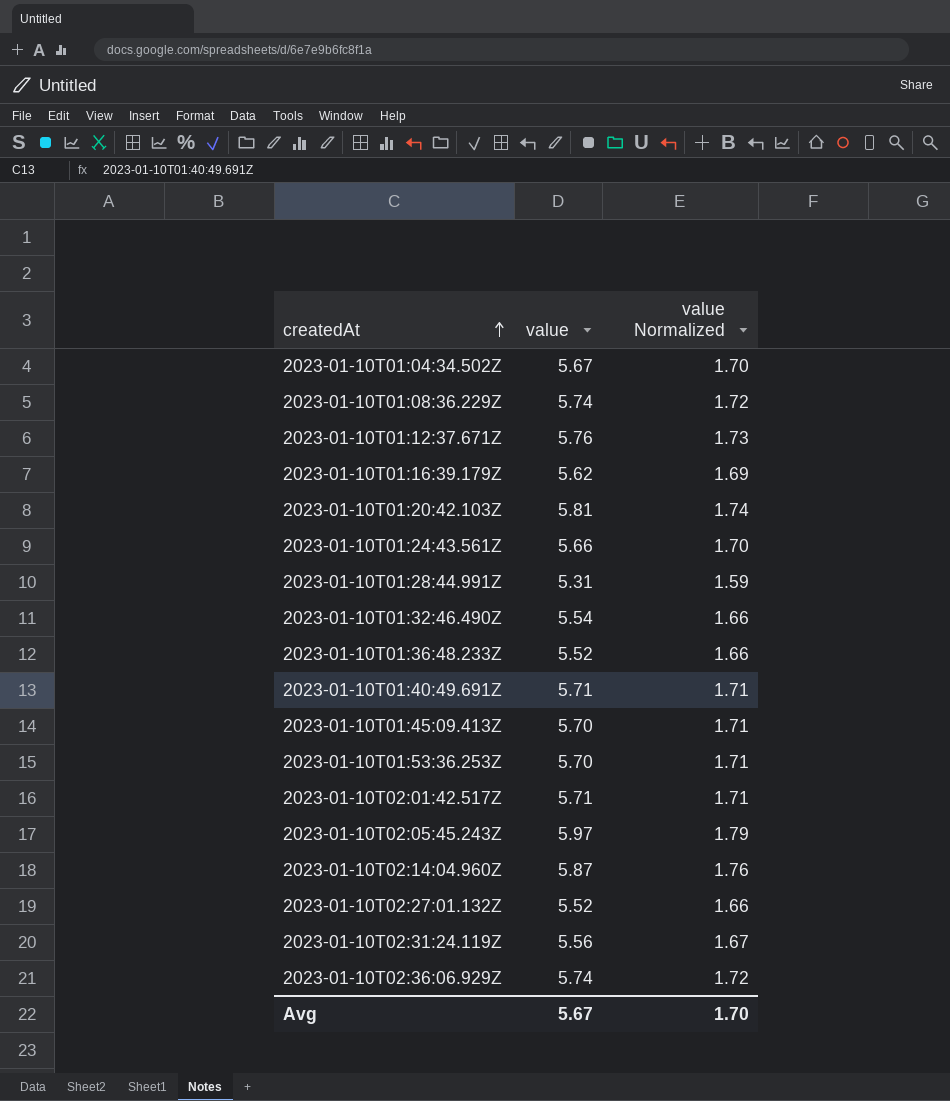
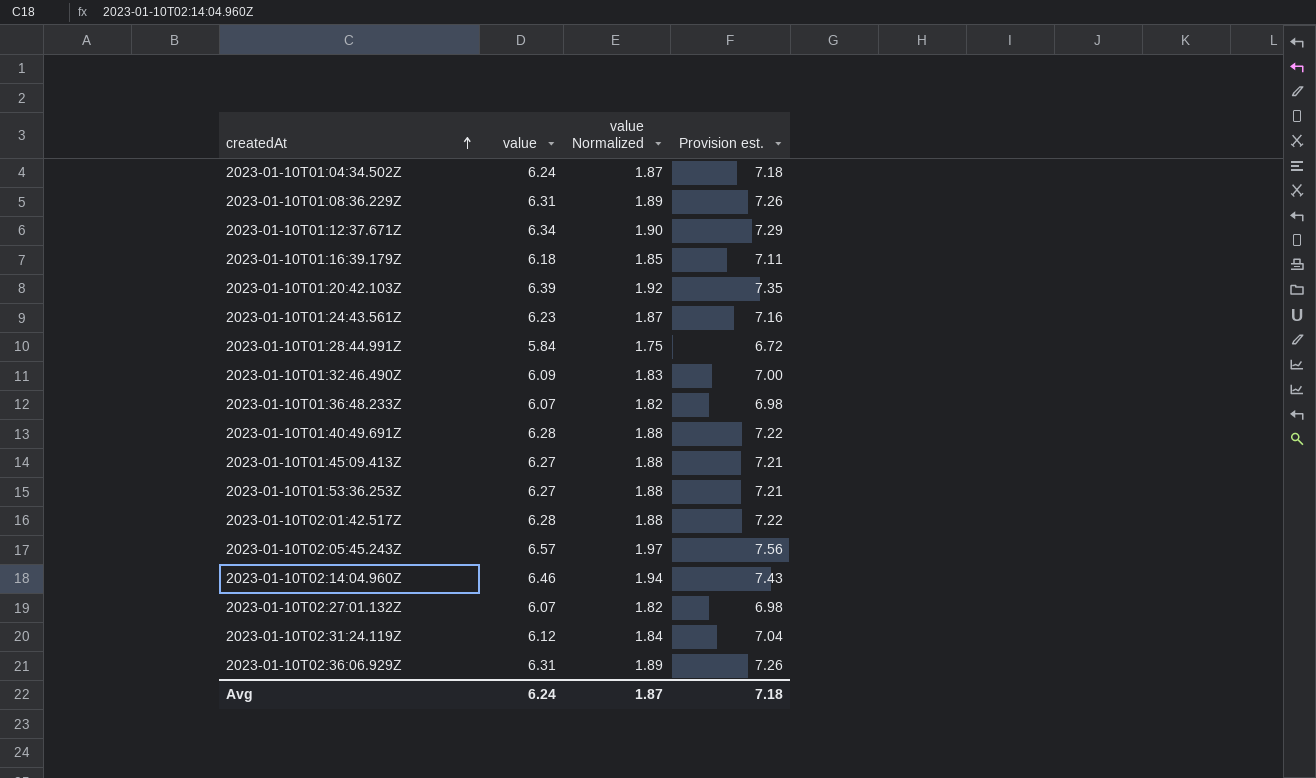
column Provision est. | formula: none -> [value] * 1.15
2023-01-10T01:04:34.502Z | value: 5.67 -> 6.24
2023-01-10T01:04:34.502Z | value Normalized: 1.70 -> 1.87
2023-01-10T01:08:36.229Z | value: 5.74 -> 6.31
2023-01-10T01:08:36.229Z | value Normalized: 1.72 -> 1.89
2023-01-10T01:12:37.671Z | value: 5.76 -> 6.34
2023-01-10T01:12:37.671Z | value Normalized: 1.73 -> 1.90
2023-01-10T01:16:39.179Z | value: 5.62 -> 6.18
2023-01-10T01:16:39.179Z | value Normalized: 1.69 -> 1.85
2023-01-10T01:20:42.103Z | value: 5.81 -> 6.39
2023-01-10T01:20:42.103Z | value Normalized: 1.74 -> 1.92
2023-01-10T01:24:43.561Z | value: 5.66 -> 6.23
2023-01-10T01:24:43.561Z | value Normalized: 1.70 -> 1.87
2023-01-10T01:28:44.991Z | value: 5.31 -> 5.84
2023-01-10T01:28:44.991Z | value Normalized: 1.59 -> 1.75
2023-01-10T01:32:46.490Z | value: 5.54 -> 6.09
2023-01-10T01:32:46.490Z | value Normalized: 1.66 -> 1.83
2023-01-10T01:36:48.233Z | value: 5.52 -> 6.07
2023-01-10T01:36:48.233Z | value Normalized: 1.66 -> 1.82
2023-01-10T01:40:49.691Z | value: 5.71 -> 6.28
2023-01-10T01:40:49.691Z | value Normalized: 1.71 -> 1.88
2023-01-10T01:45:09.413Z | value: 5.70 -> 6.27
2023-01-10T01:45:09.413Z | value Normalized: 1.71 -> 1.88
2023-01-10T01:53:36.253Z | value: 5.70 -> 6.27
2023-01-10T01:53:36.253Z | value Normalized: 1.71 -> 1.88
2023-01-10T02:01:42.517Z | value: 5.71 -> 6.28
2023-01-10T02:01:42.517Z | value Normalized: 1.71 -> 1.88
2023-01-10T02:05:45.243Z | value: 5.97 -> 6.57
2023-01-10T02:05:45.243Z | value Normalized: 1.79 -> 1.97
2023-01-10T02:14:04.960Z | value: 5.87 -> 6.46
2023-01-10T02:14:04.960Z | value Normalized: 1.76 -> 1.94
2023-01-10T02:27:01.132Z | value: 5.52 -> 6.07
2023-01-10T02:27:01.132Z | value Normalized: 1.66 -> 1.82
2023-01-10T02:31:24.119Z | value: 5.56 -> 6.12
2023-01-10T02:31:24.119Z | value Normalized: 1.67 -> 1.84
2023-01-10T02:36:06.929Z | value: 5.74 -> 6.31
2023-01-10T02:36:06.929Z | value Normalized: 1.72 -> 1.89
Avg | value: 5.67 -> 6.24
Avg | value Normalized: 1.70 -> 1.87

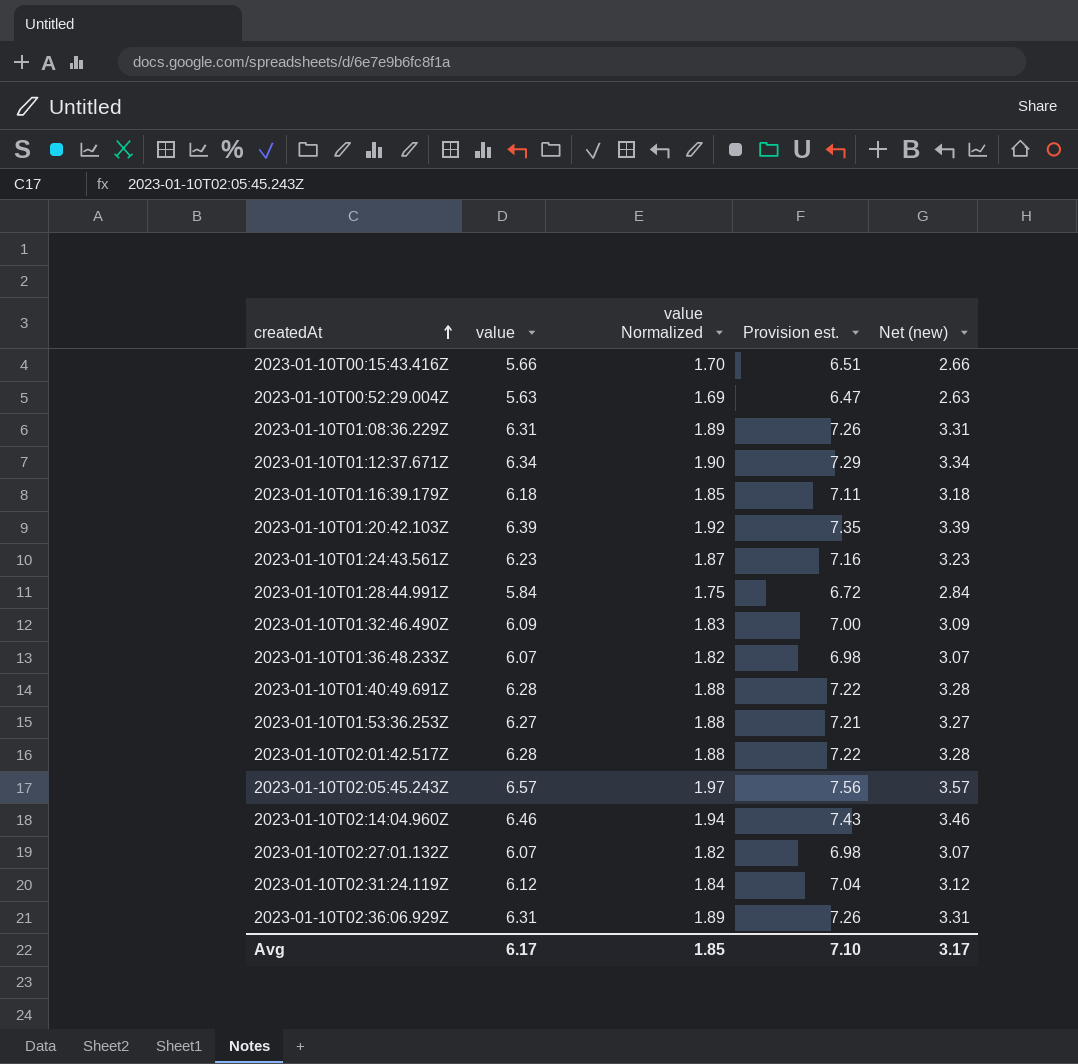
column Net (new) | formula: none -> [value] - 3
row 2023-01-10T01:04:34.502Z: 6.24 | 1.87 | 7.18 -> none
row 2023-01-10T01:45:09.413Z: 6.27 | 1.88 | 7.21 -> none
row 2023-01-10T00:15:43.416Z: none -> 5.66 | 1.70 | 6.51 | 2.66
row 2023-01-10T00:52:29.004Z: none -> 5.63 | 1.69 | 6.47 | 2.63
Avg | value: 6.24 -> 6.17
Avg | value Normalized: 1.87 -> 1.85
Avg | Provision est.: 7.18 -> 7.10

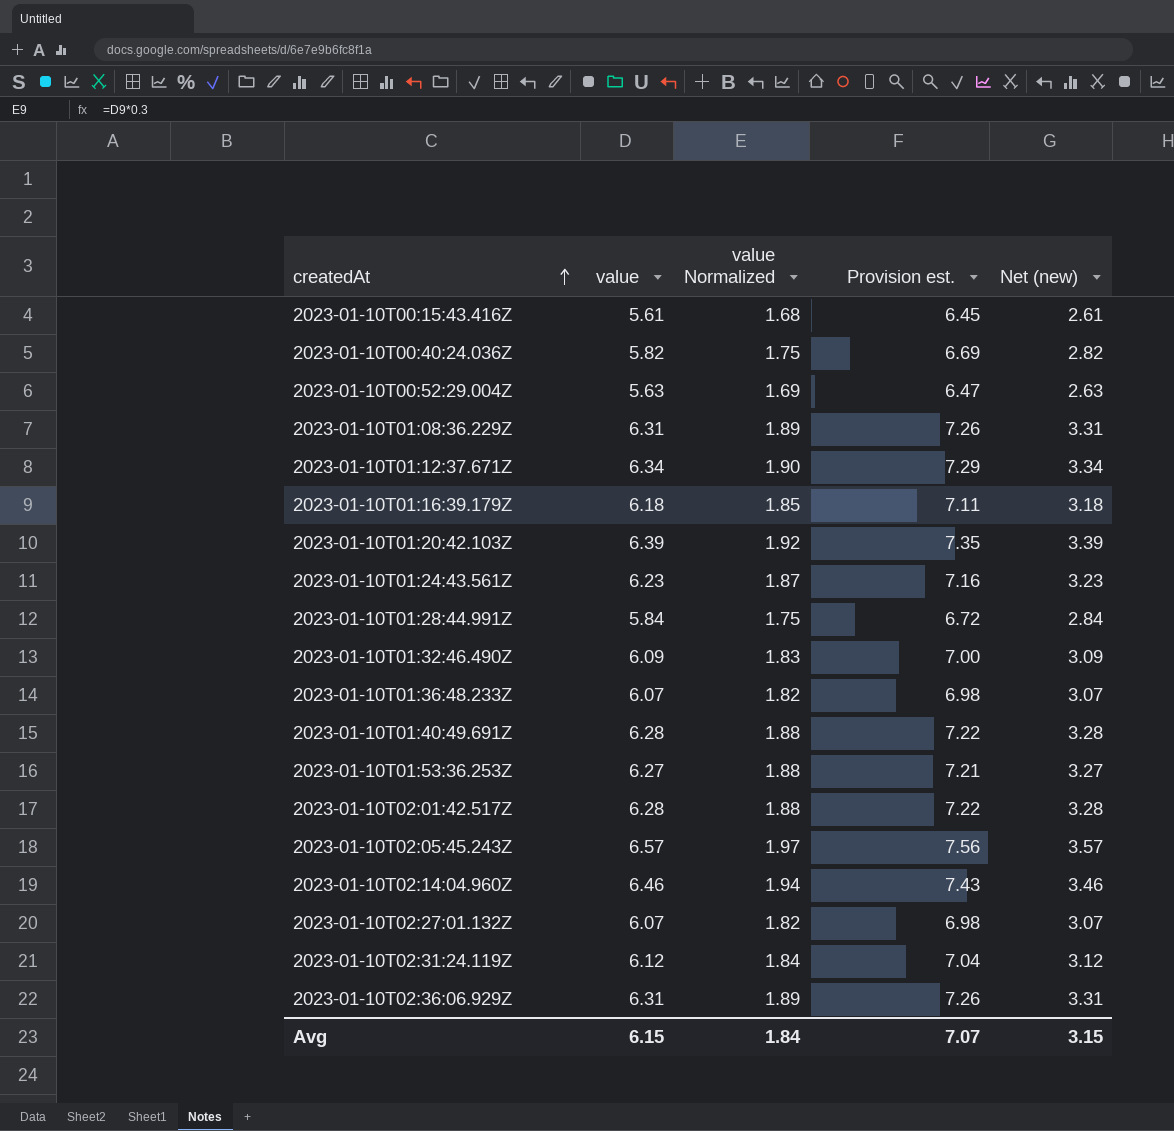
2023-01-10T00:15:43.416Z | value: 5.66 -> 5.61
2023-01-10T00:15:43.416Z | value Normalized: 1.70 -> 1.68
2023-01-10T00:15:43.416Z | Provision est.: 6.51 -> 6.45
2023-01-10T00:15:43.416Z | Net (new): 2.66 -> 2.61
row 2023-01-10T00:40:24.036Z: none -> 5.82 | 1.75 | 6.69 | 2.82
Avg | value: 6.17 -> 6.15
Avg | value Normalized: 1.85 -> 1.84
Avg | Provision est.: 7.10 -> 7.07
Avg | Net (new): 3.17 -> 3.15

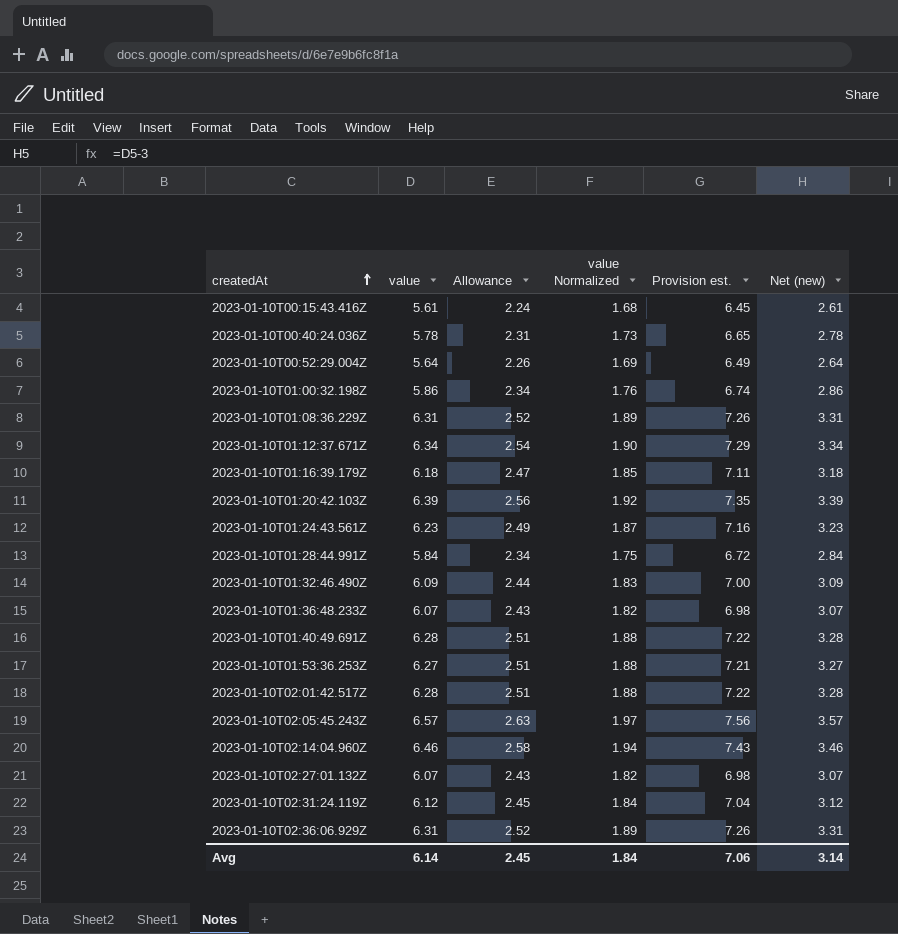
column Allowance | formula: none -> [value] * 0.4
2023-01-10T00:40:24.036Z | value: 5.82 -> 5.78
2023-01-10T00:40:24.036Z | value Normalized: 1.75 -> 1.73
2023-01-10T00:40:24.036Z | Provision est.: 6.69 -> 6.65
2023-01-10T00:40:24.036Z | Net (new): 2.82 -> 2.78
2023-01-10T00:52:29.004Z | value: 5.63 -> 5.64
2023-01-10T00:52:29.004Z | Provision est.: 6.47 -> 6.49
2023-01-10T00:52:29.004Z | Net (new): 2.63 -> 2.64
row 2023-01-10T01:00:32.198Z: none -> 5.86 | 2.34 | 1.76 | 6.74 | 2.86
Avg | value: 6.15 -> 6.14
Avg | Provision est.: 7.07 -> 7.06
Avg | Net (new): 3.15 -> 3.14

